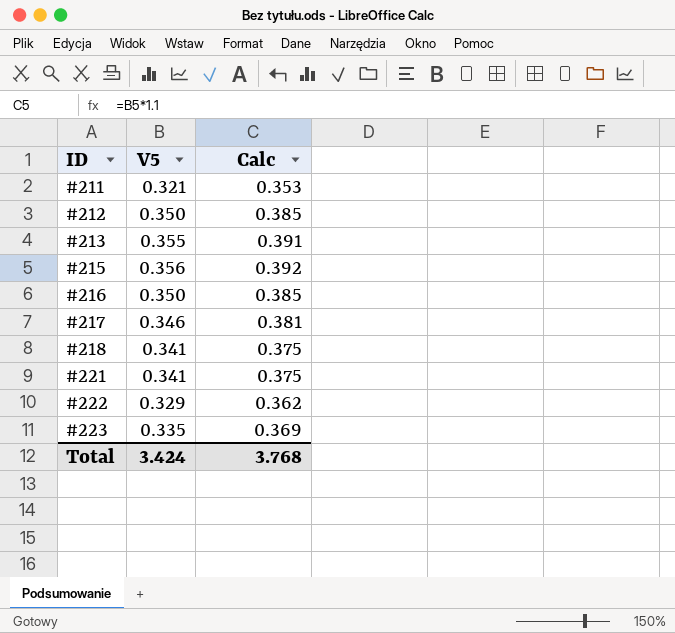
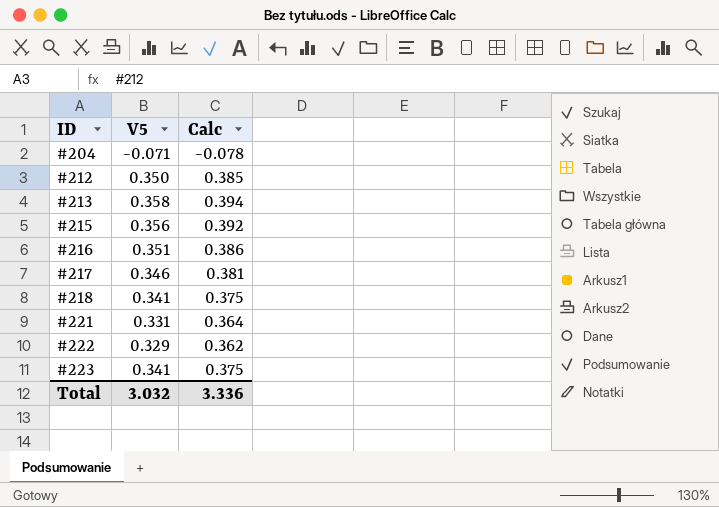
row #211: 0.321 | 0.353 -> none
row #204: none -> -0.071 | -0.078
#213 | V5: 0.355 -> 0.358
#213 | Calc: 0.391 -> 0.394
#216 | V5: 0.350 -> 0.351
#216 | Calc: 0.385 -> 0.386
#221 | V5: 0.341 -> 0.331
#221 | Calc: 0.375 -> 0.364
#223 | V5: 0.335 -> 0.341
#223 | Calc: 0.369 -> 0.375
Total | V5: 3.424 -> 3.032
Total | Calc: 3.768 -> 3.336

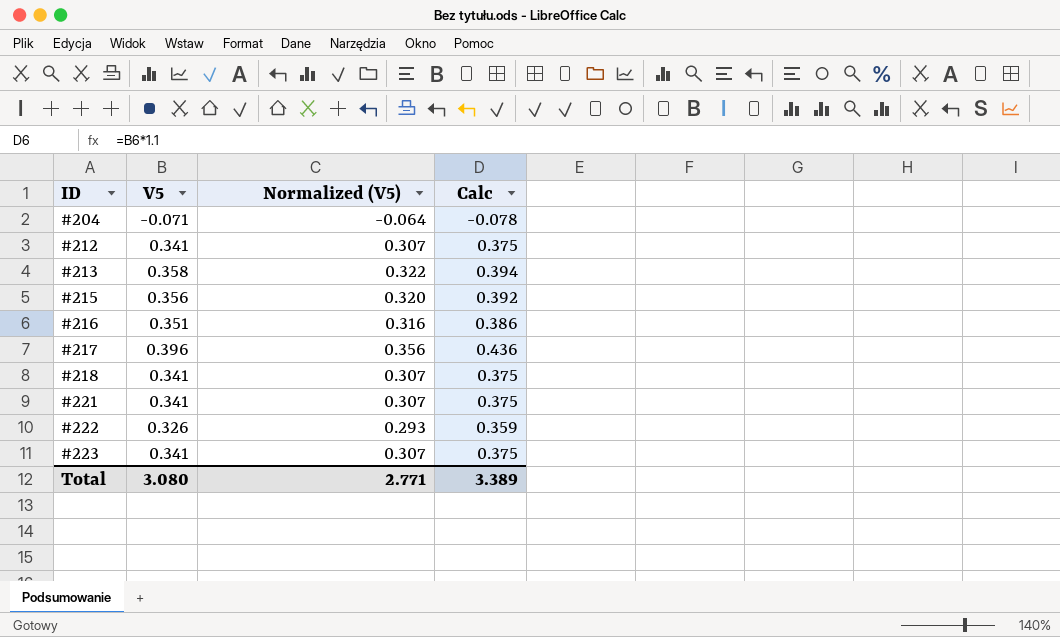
column Normalized (V5) | formula: none -> [V5] * 0.9
#212 | V5: 0.350 -> 0.341
#212 | Calc: 0.385 -> 0.375
#217 | V5: 0.346 -> 0.396
#217 | Calc: 0.381 -> 0.436
#221 | V5: 0.331 -> 0.341
#221 | Calc: 0.364 -> 0.375
#222 | V5: 0.329 -> 0.326
#222 | Calc: 0.362 -> 0.359
Total | V5: 3.032 -> 3.080
Total | Calc: 3.336 -> 3.389

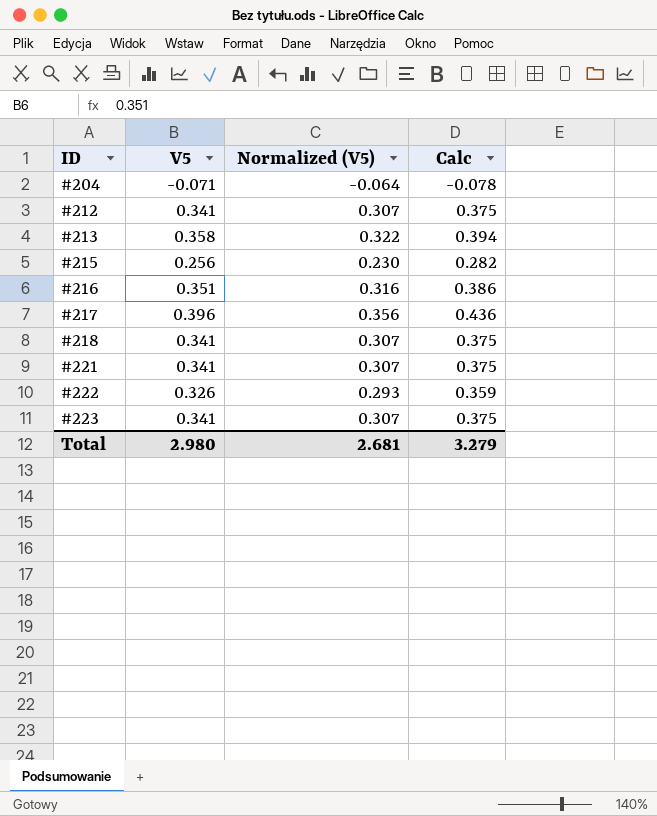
#215 | V5: 0.356 -> 0.256
#215 | Normalized (V5): 0.320 -> 0.230
#215 | Calc: 0.392 -> 0.282
Total | V5: 3.080 -> 2.980
Total | Normalized (V5): 2.771 -> 2.681
Total | Calc: 3.389 -> 3.279

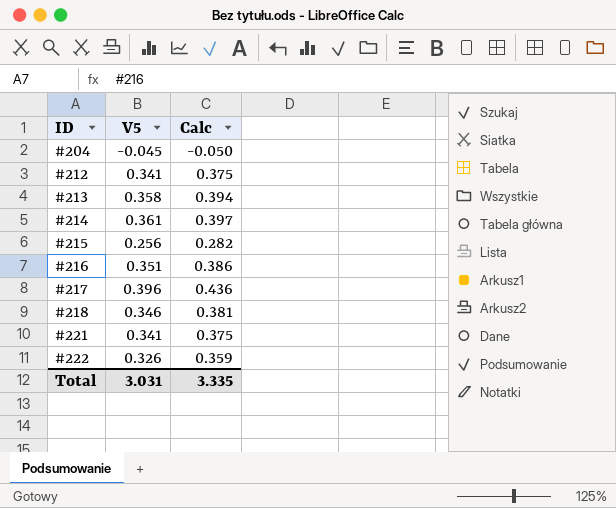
column Normalized (V5) | formula: [V5] * 0.9 -> none
row #223: 0.341 | 0.307 | 0.375 -> none
#204 | V5: -0.071 -> -0.045
#204 | Calc: -0.078 -> -0.050
row #214: none -> 0.361 | 0.397
#218 | V5: 0.341 -> 0.346
#218 | Calc: 0.375 -> 0.381
Total | V5: 2.980 -> 3.031
Total | Calc: 3.279 -> 3.335

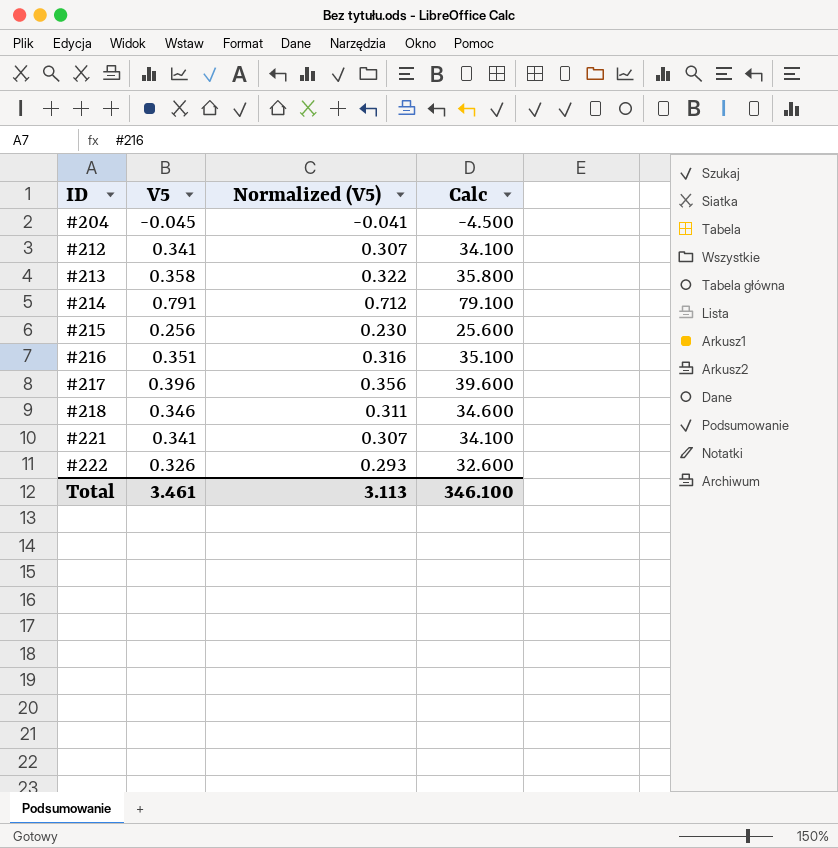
column Normalized (V5) | formula: none -> [V5] * 0.9
column Calc | formula: [V5] * 1.1 -> [V5] * 100
#214 | V5: 0.361 -> 0.791
Total | V5: 3.031 -> 3.461
Total | Calc: 3.335 -> 346.100

